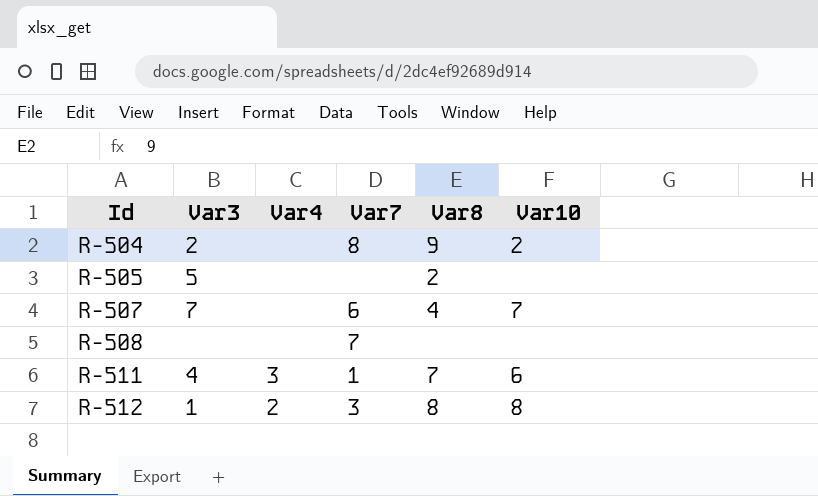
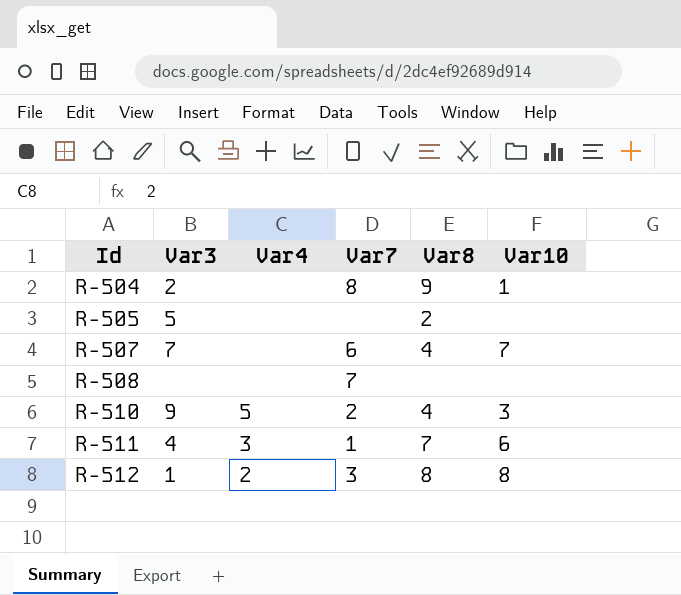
R-504 | Var10: 2 -> 1
row R-510: none -> 9 | 5 | 2 | 4 | 3

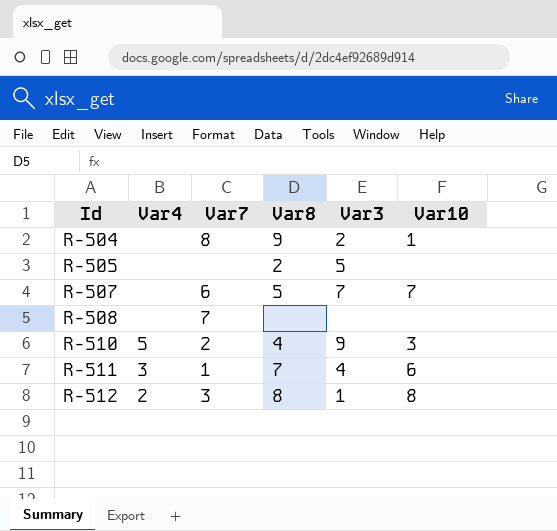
column Var3 | position: 2 -> 5
R-507 | Var8: 4 -> 5

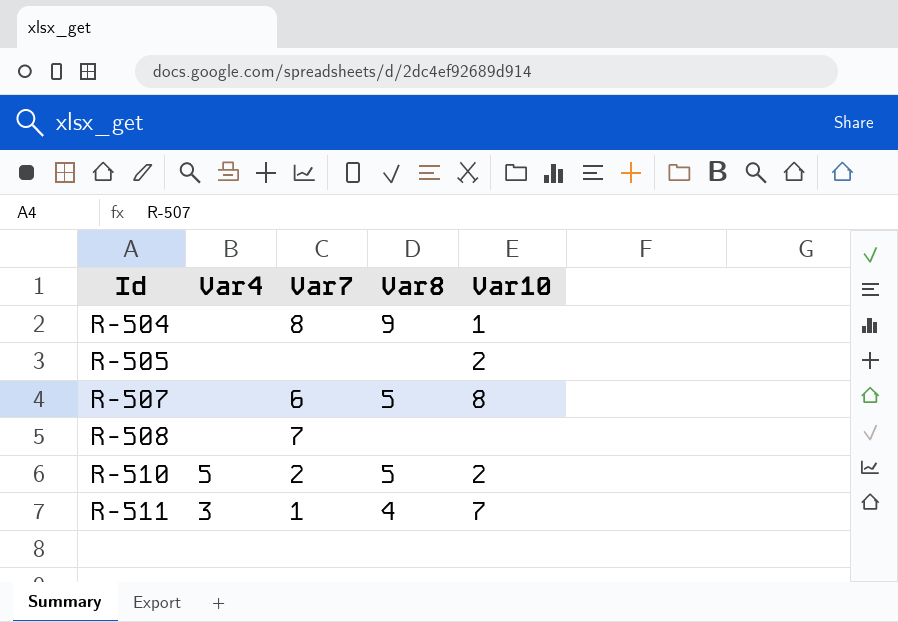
column Var3 | position: 5 -> none
row R-512: 2 | 3 | 8 | 1 | 8 -> none
R-505 | Var8: 2 -> none
R-505 | Var10: none -> 2
R-507 | Var10: 7 -> 8
R-510 | Var8: 4 -> 5
R-510 | Var10: 3 -> 2
R-511 | Var8: 7 -> 4
R-511 | Var10: 6 -> 7

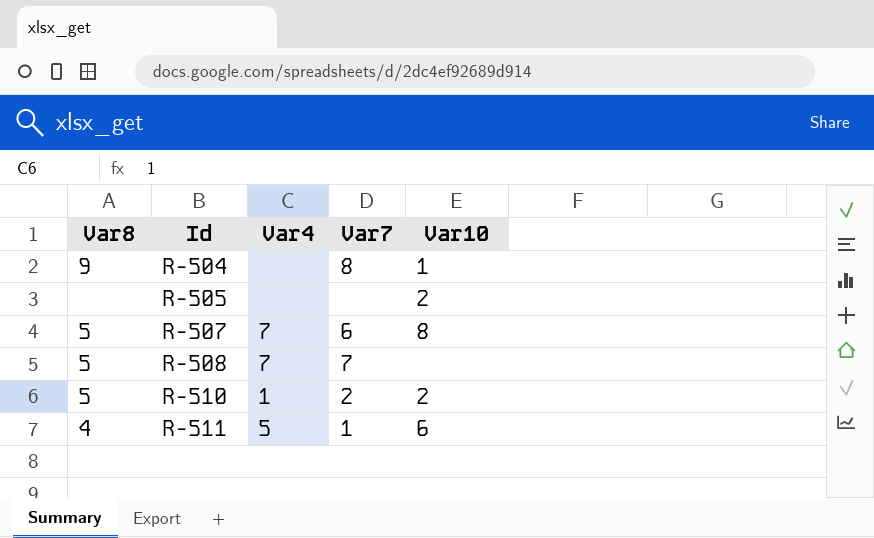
column Var8 | position: 4 -> 1
R-507 | Var4: none -> 7
R-508 | Var8: none -> 5
R-508 | Var4: none -> 7
R-510 | Var4: 5 -> 1
R-511 | Var4: 3 -> 5
R-511 | Var10: 7 -> 6

